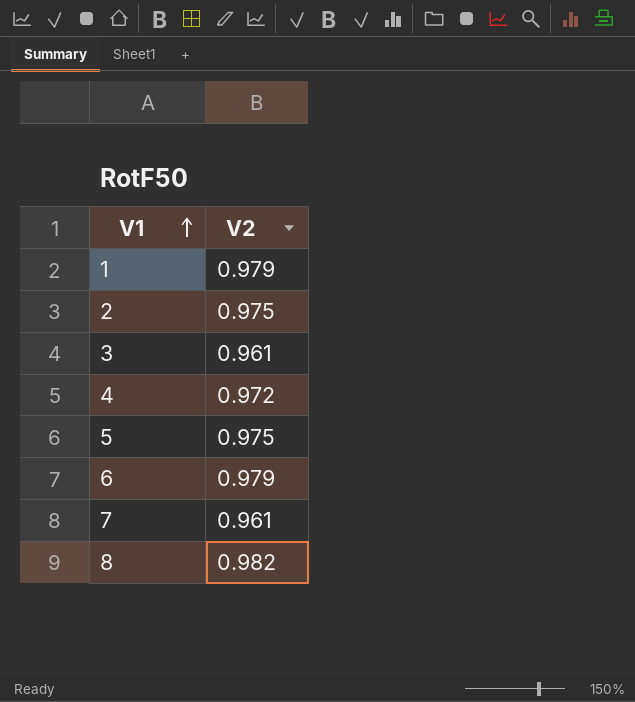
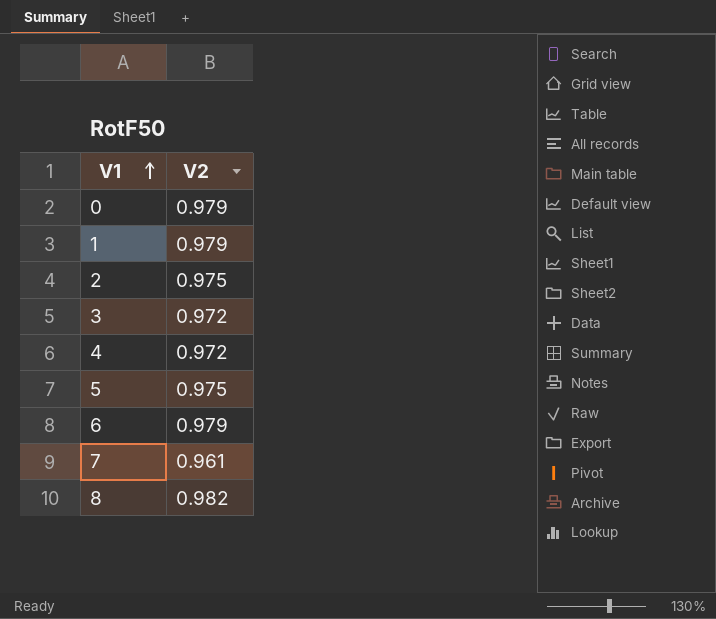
row 0: none -> 0.979
3 | V2: 0.961 -> 0.972

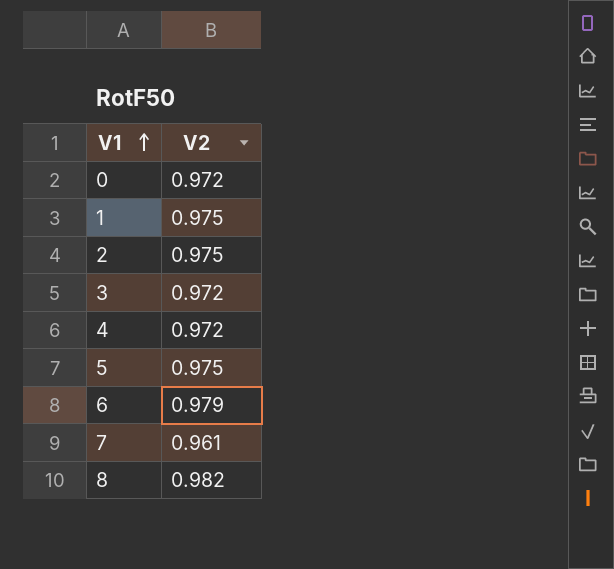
0 | V2: 0.979 -> 0.972
1 | V2: 0.979 -> 0.975

